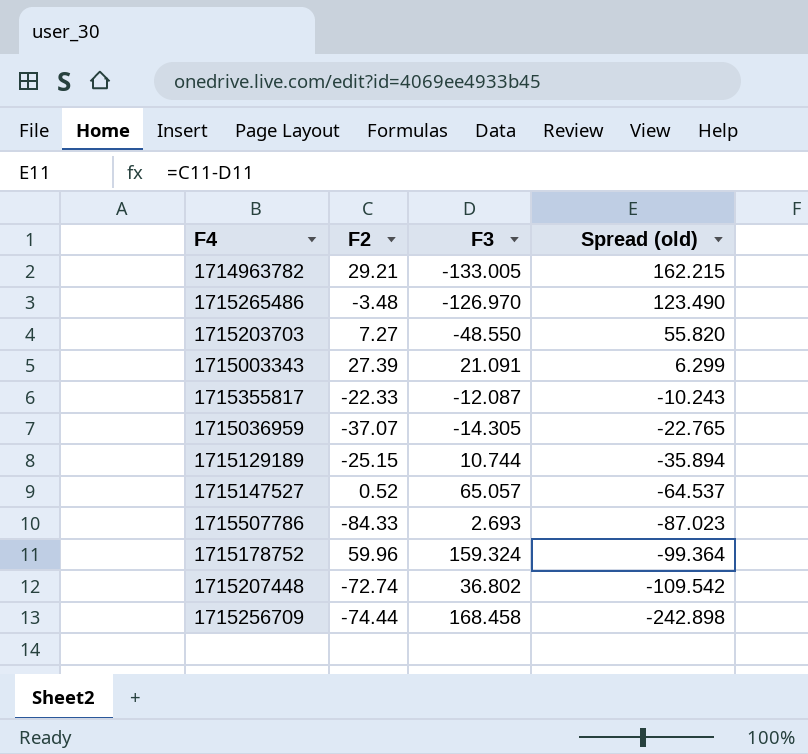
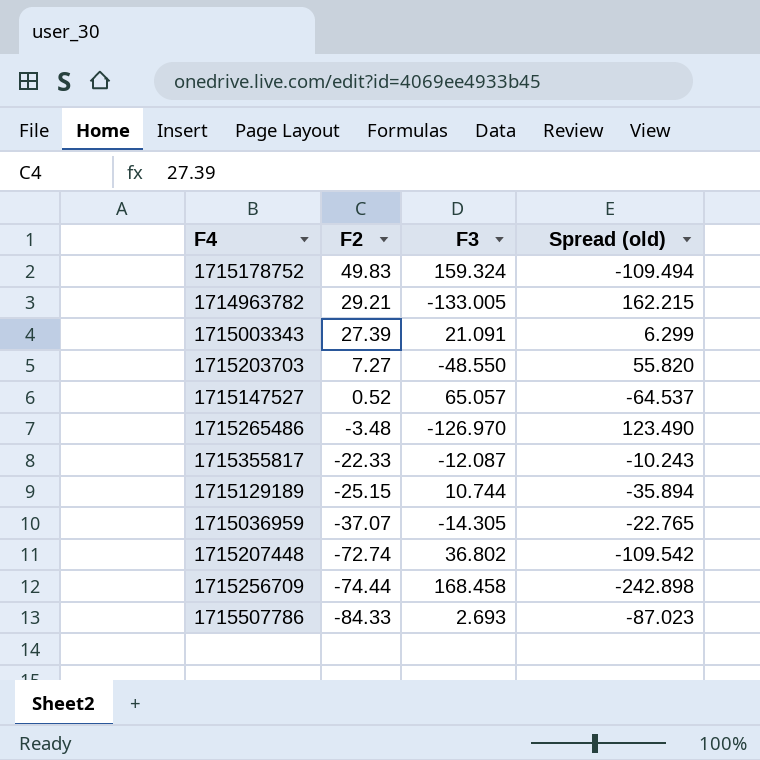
row order: Spread (old) descending -> F2 descending
1715178752 | F2: 59.96 -> 49.83
1715178752 | Spread (old): -99.364 -> -109.494

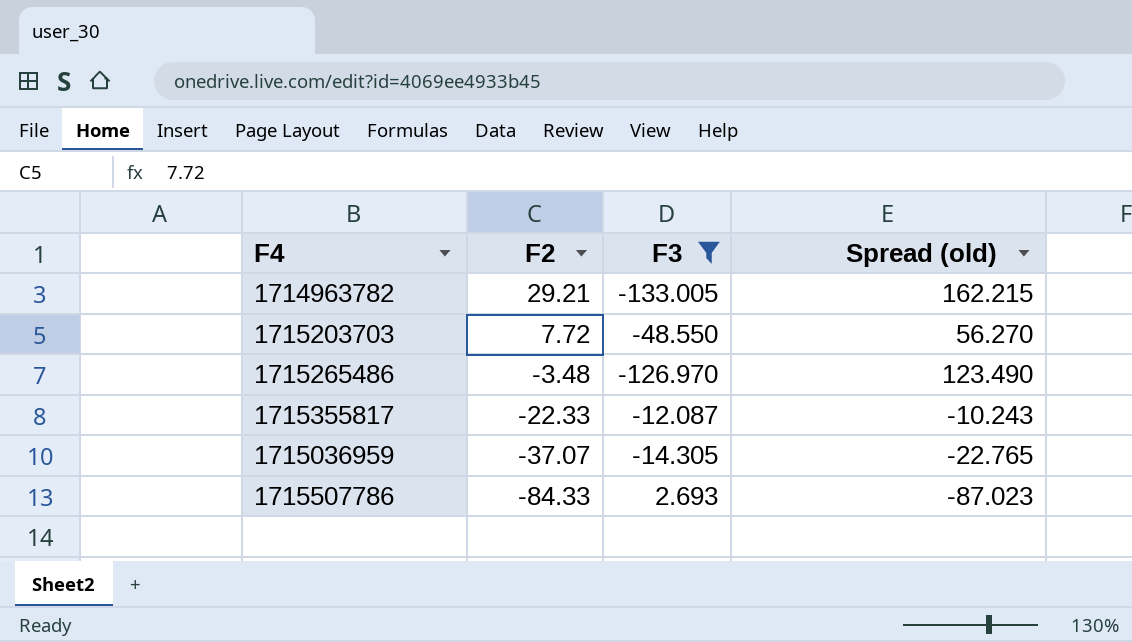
filter: none -> F3 <= 2.693
1715203703 | F2: 7.27 -> 7.72
1715203703 | Spread (old): 55.820 -> 56.270

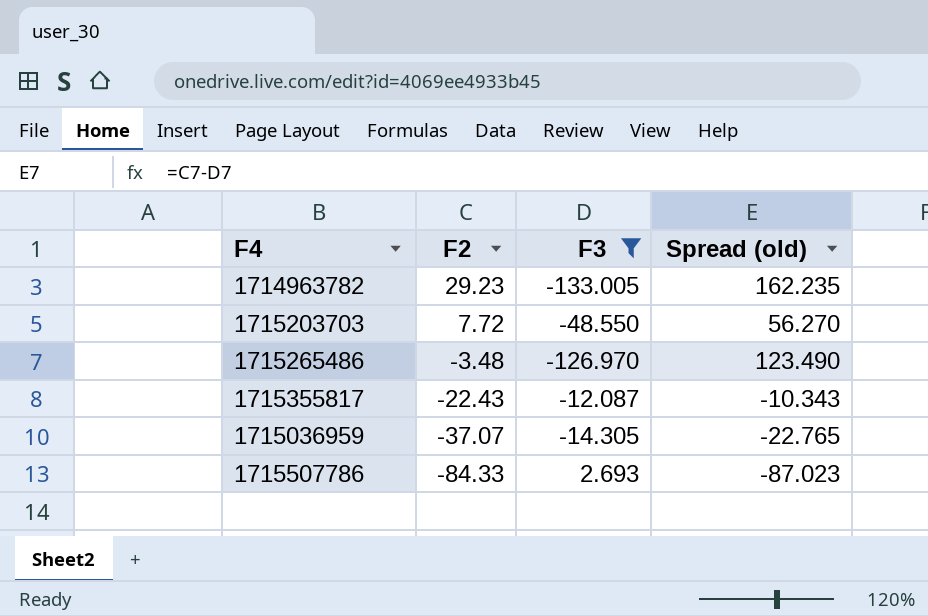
1714963782 | F2: 29.21 -> 29.23
1714963782 | Spread (old): 162.215 -> 162.235
1715355817 | F2: -22.33 -> -22.43
1715355817 | Spread (old): -10.243 -> -10.343

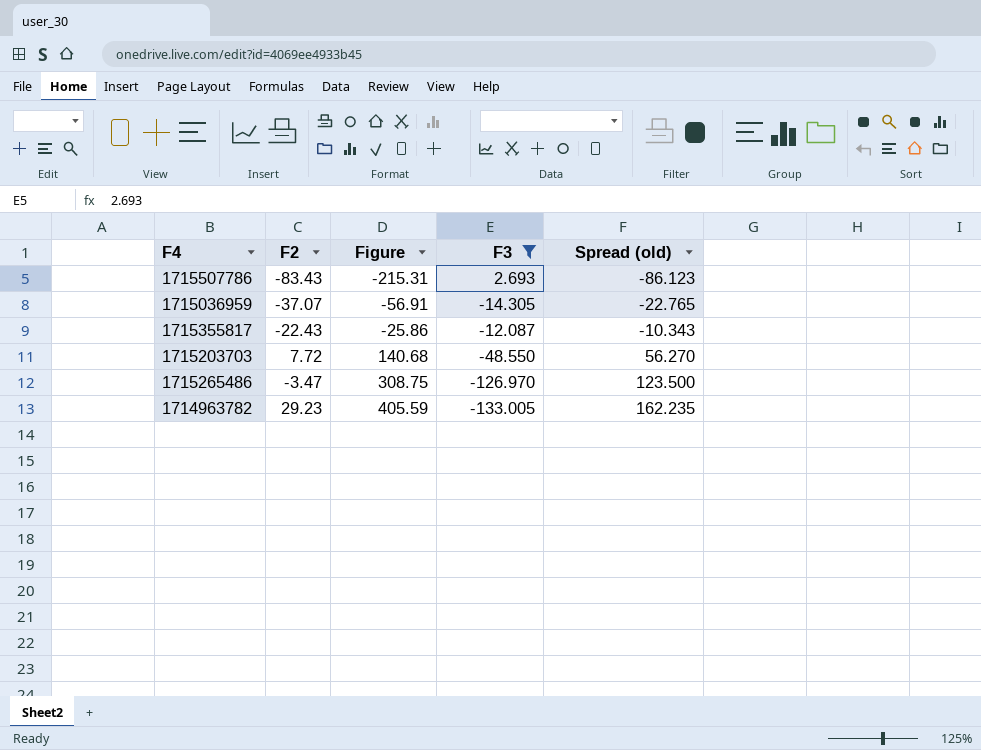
row order: F2 descending -> Figure ascending
column Figure | formula: none -> [Spread (old)] * 2.5
1715507786 | F2: -84.33 -> -83.43
1715507786 | Spread (old): -87.023 -> -86.123
1715265486 | F2: -3.48 -> -3.47
1715265486 | Spread (old): 123.490 -> 123.500

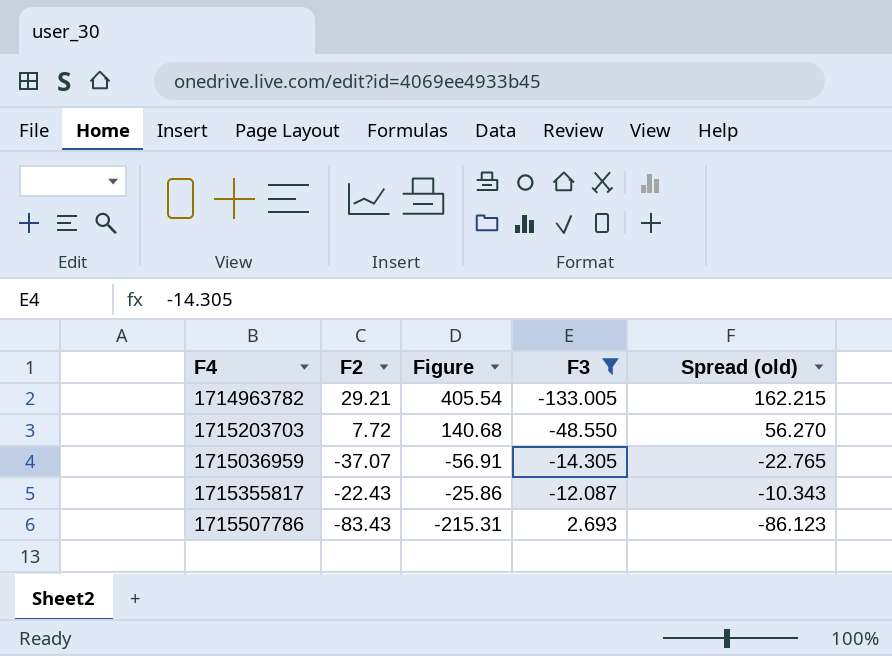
row order: Figure ascending -> F3 ascending
row 1715265486: -3.47 | 308.75 | -126.970 | 123.500 -> none
1714963782 | F2: 29.23 -> 29.21
1714963782 | Figure: 405.59 -> 405.54
1714963782 | Spread (old): 162.235 -> 162.215

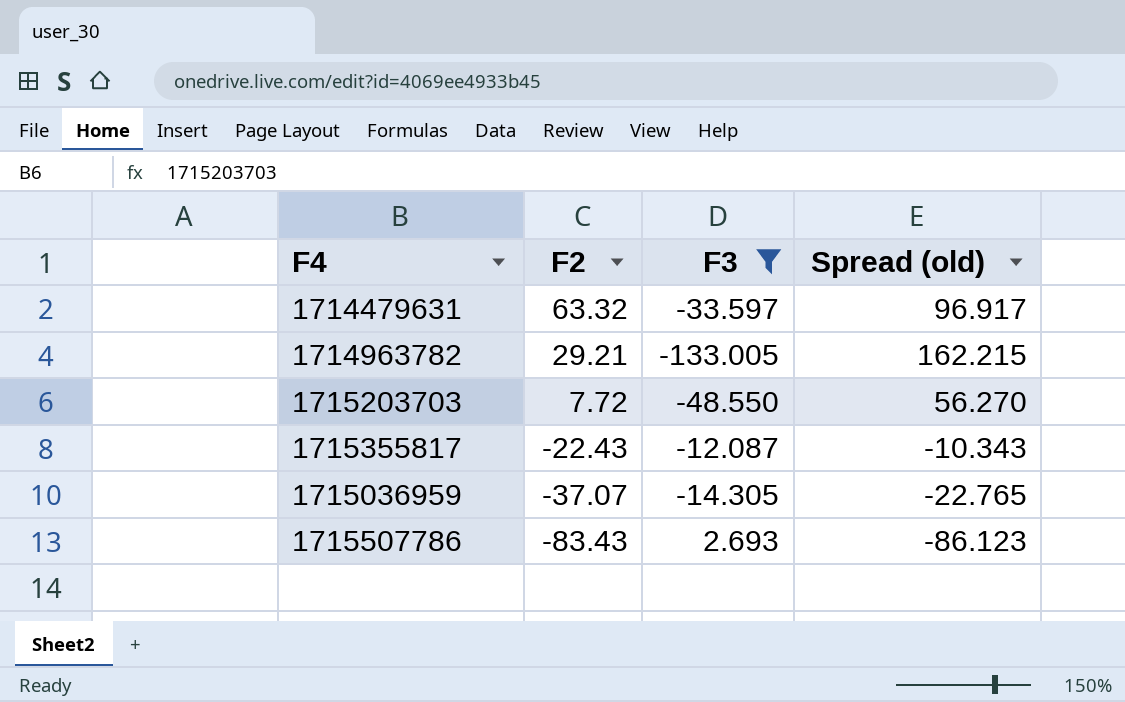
row order: F3 ascending -> F2 descending
column Figure | formula: [Spread (old)] * 2.5 -> none
row 1714479631: none -> 63.32 | -33.597 | 96.917

